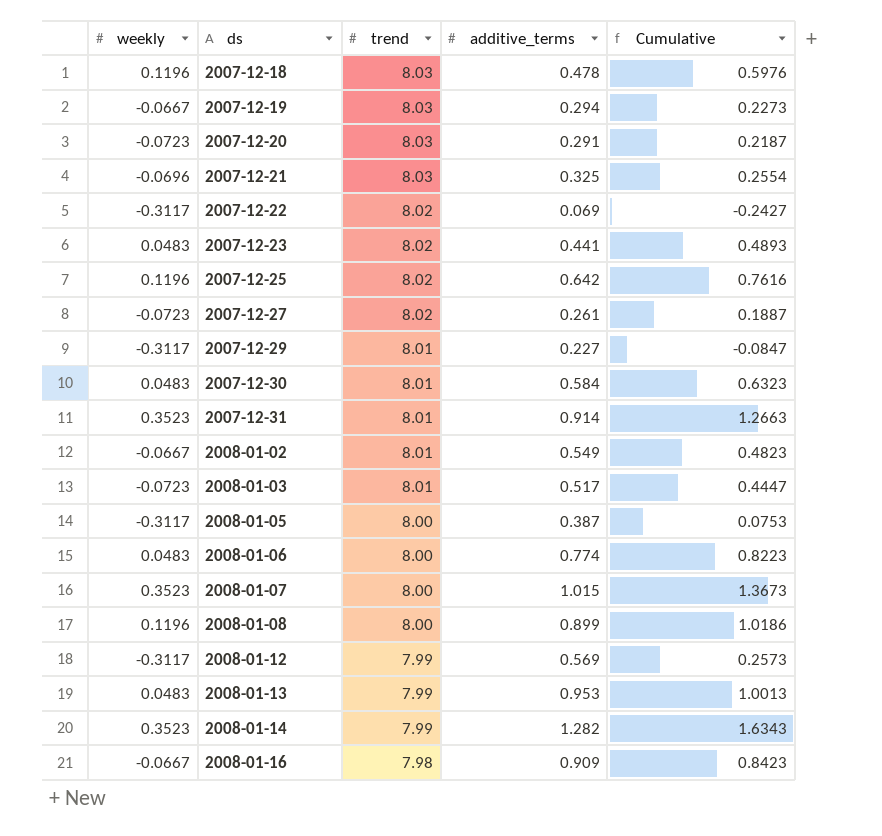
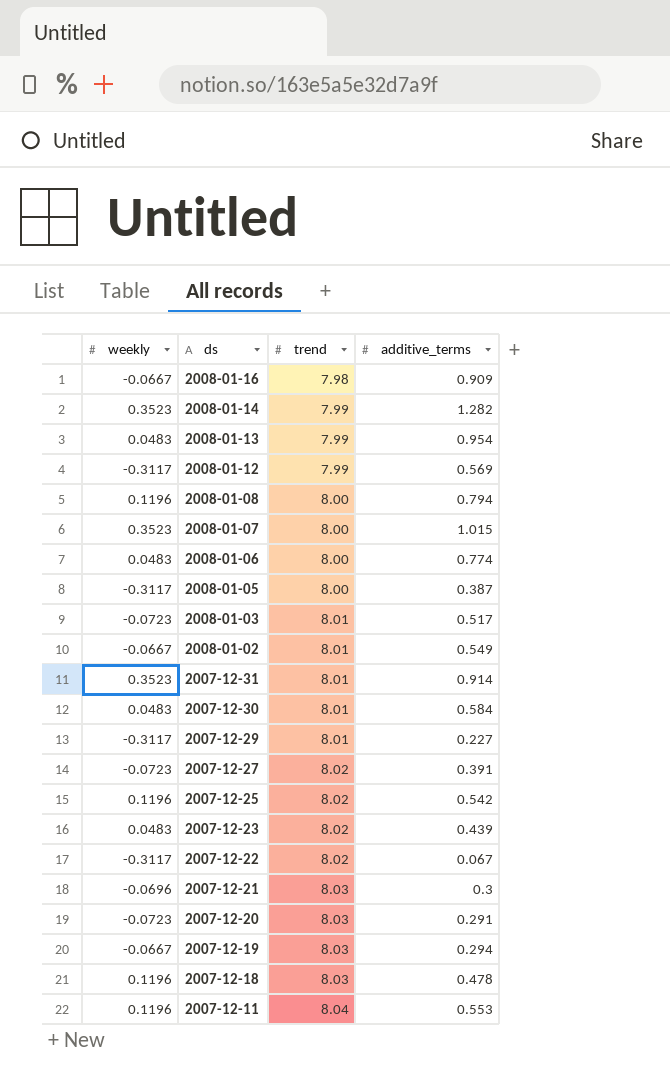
row order: ds ascending -> ds descending
column Cumulative | formula: [weekly] + [additive_terms] -> none
2008-01-13 | additive_terms: 0.953 -> 0.954
2008-01-08 | additive_terms: 0.899 -> 0.794
2007-12-27 | additive_terms: 0.261 -> 0.391
2007-12-25 | additive_terms: 0.642 -> 0.542
2007-12-23 | additive_terms: 0.441 -> 0.439
2007-12-22 | additive_terms: 0.069 -> 0.067
2007-12-21 | additive_terms: 0.325 -> 0.3
row 2007-12-11: none -> 0.1196 | 8.04 | 0.553

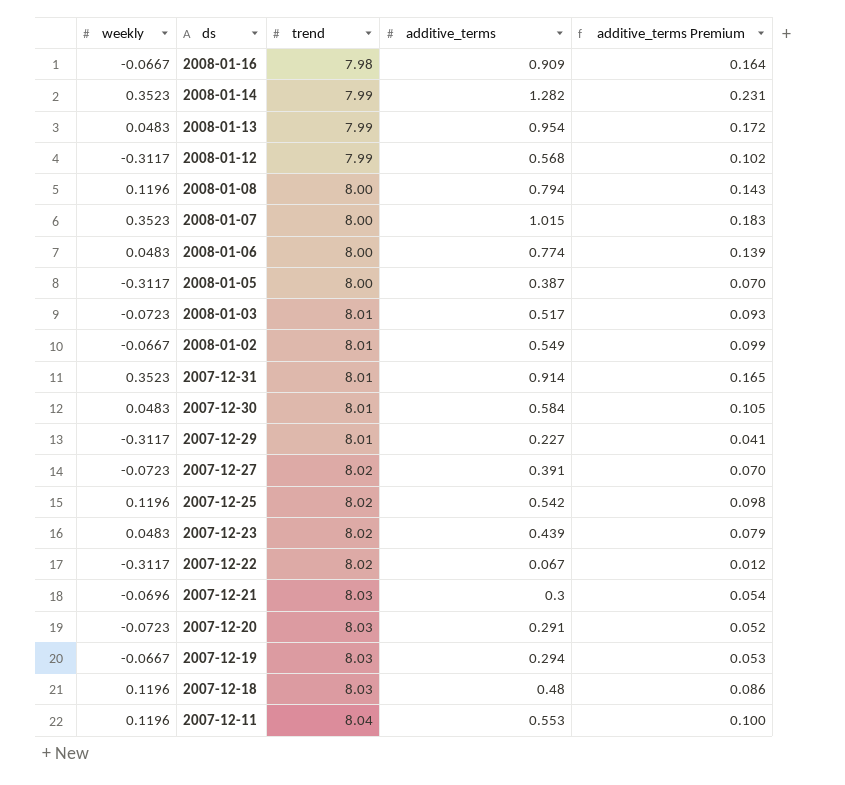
column additive_terms Premium | formula: none -> [additive_terms] * 0.18
2008-01-12 | additive_terms: 0.569 -> 0.568
2007-12-18 | additive_terms: 0.478 -> 0.48

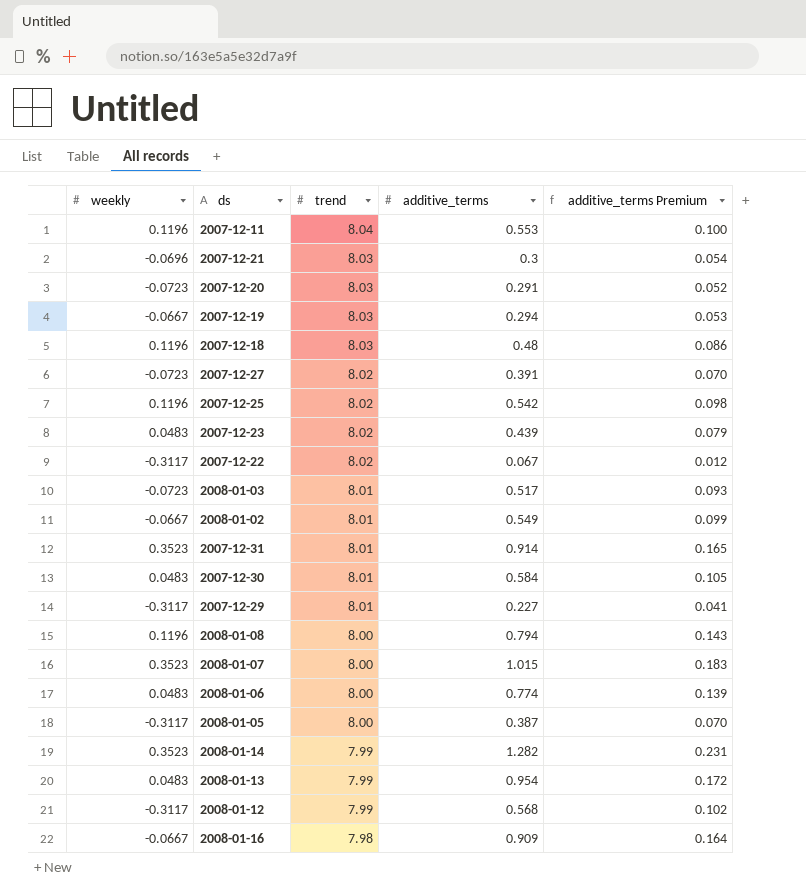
row order: ds descending -> trend descending

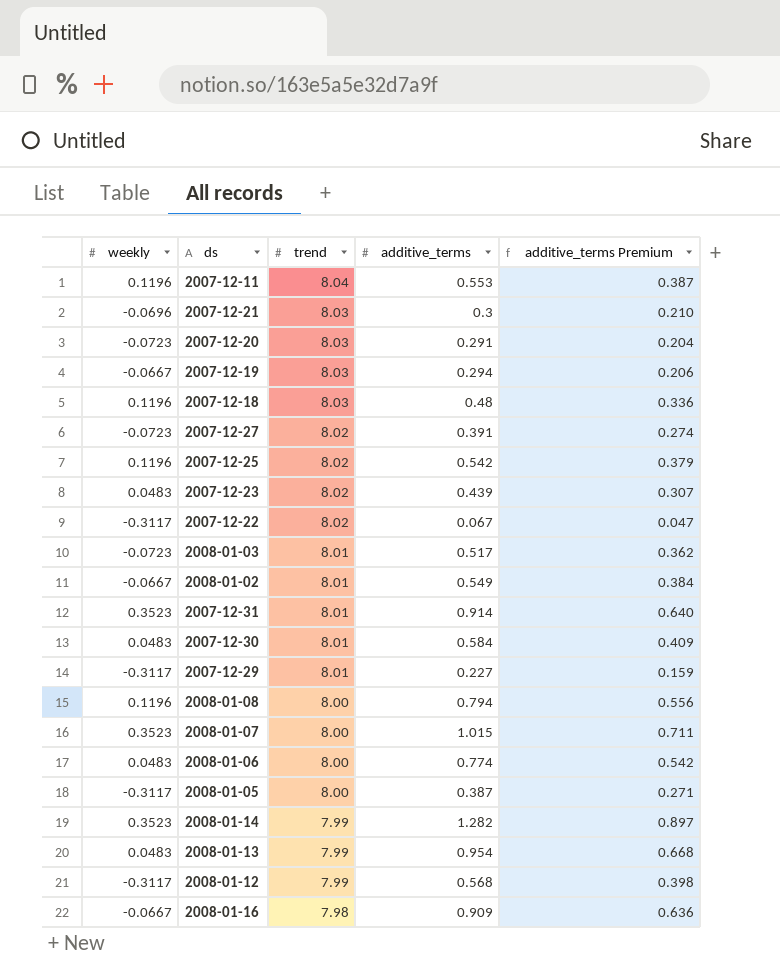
column additive_terms Premium | formula: [additive_terms] * 0.18 -> [additive_terms] * 0.7

